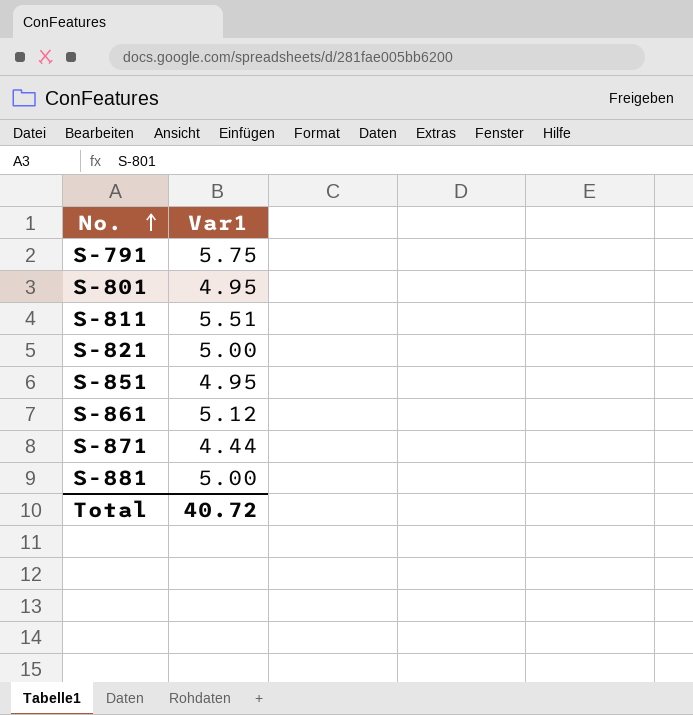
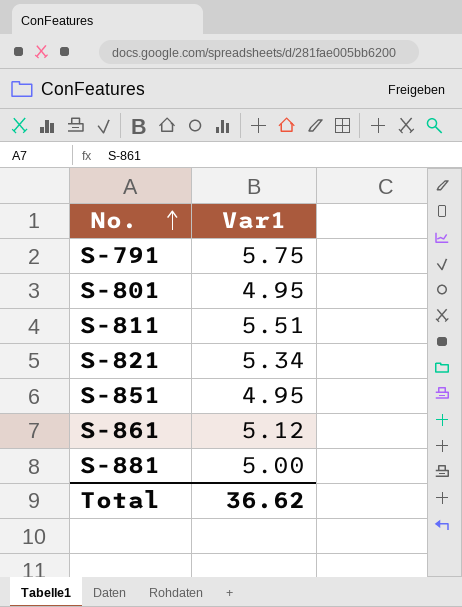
row S-871: 4.44 -> none
S-821 | Var1: 5.00 -> 5.34
Total | Var1: 40.72 -> 36.62

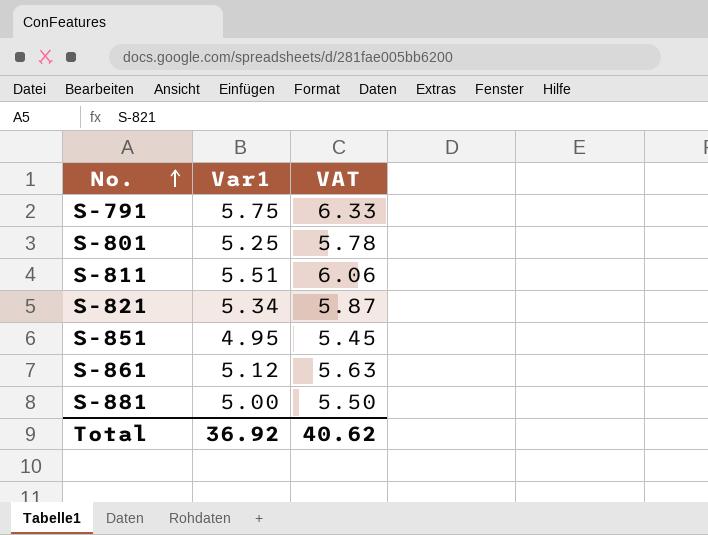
column VAT | formula: none -> [Var1] * 1.1
S-801 | Var1: 4.95 -> 5.25
Total | Var1: 36.62 -> 36.92

